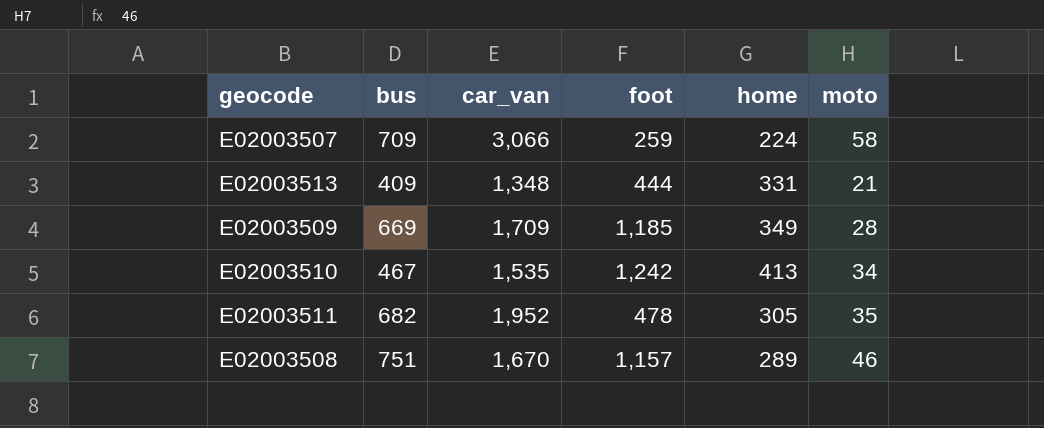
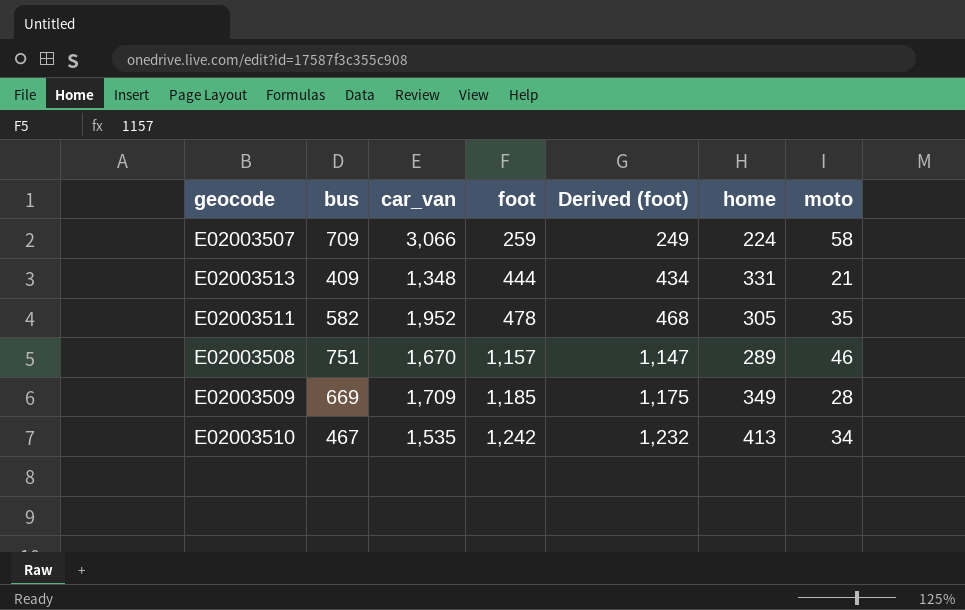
row order: none -> foot ascending
column Derived (foot) | formula: none -> [foot] - 10
E02003511 | bus: 682 -> 582

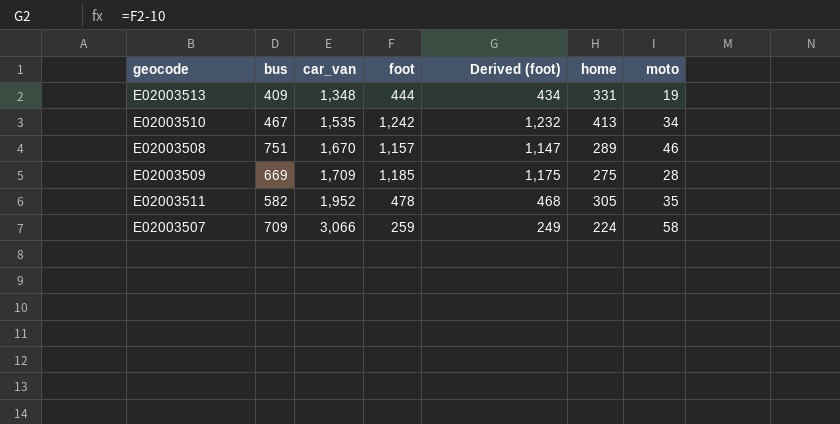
row order: foot ascending -> car_van ascending
E02003513 | moto: 21 -> 19
E02003509 | home: 349 -> 275

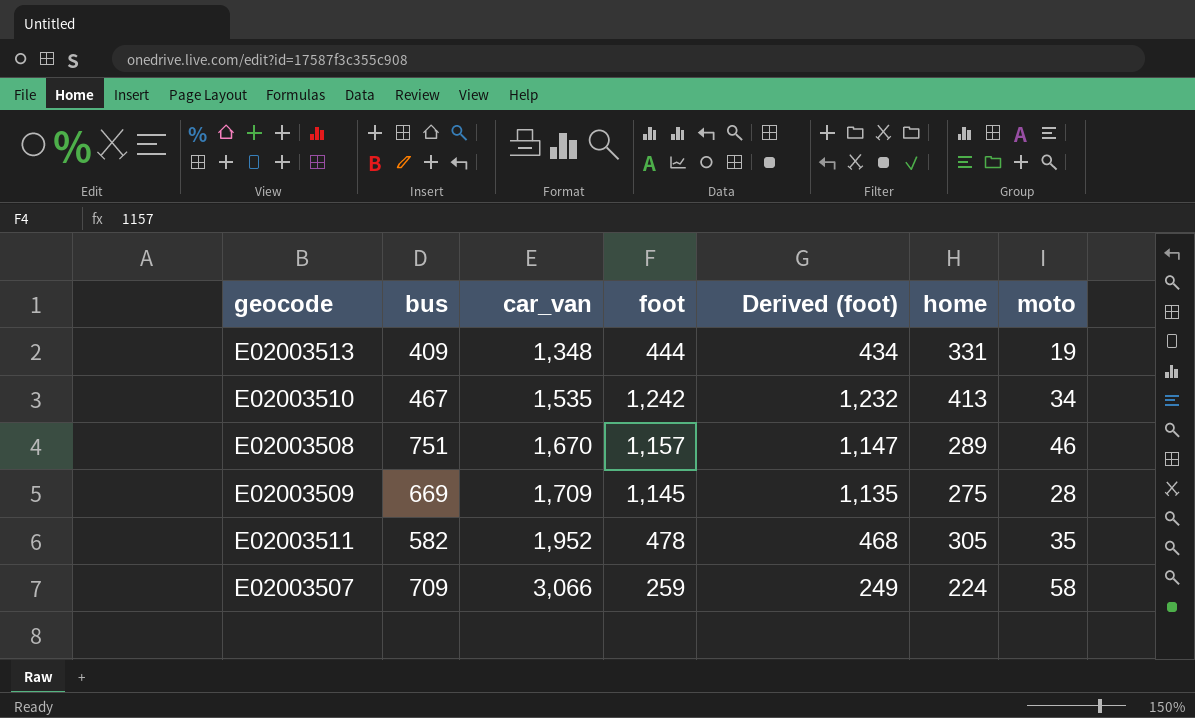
E02003509 | foot: 1,185 -> 1,145
E02003509 | Derived (foot): 1,175 -> 1,135

